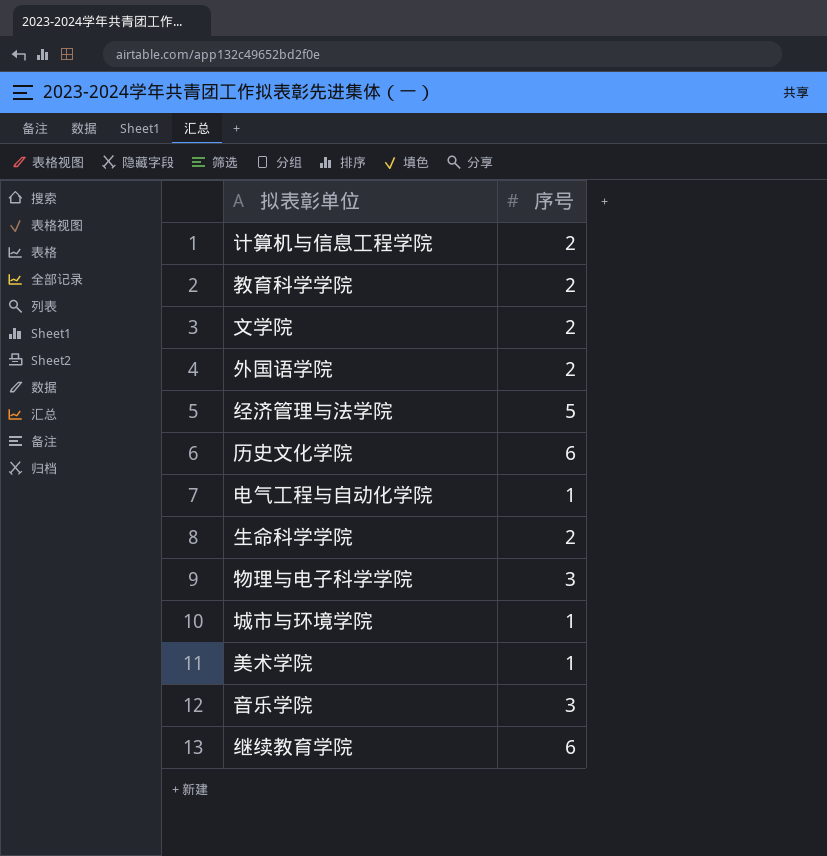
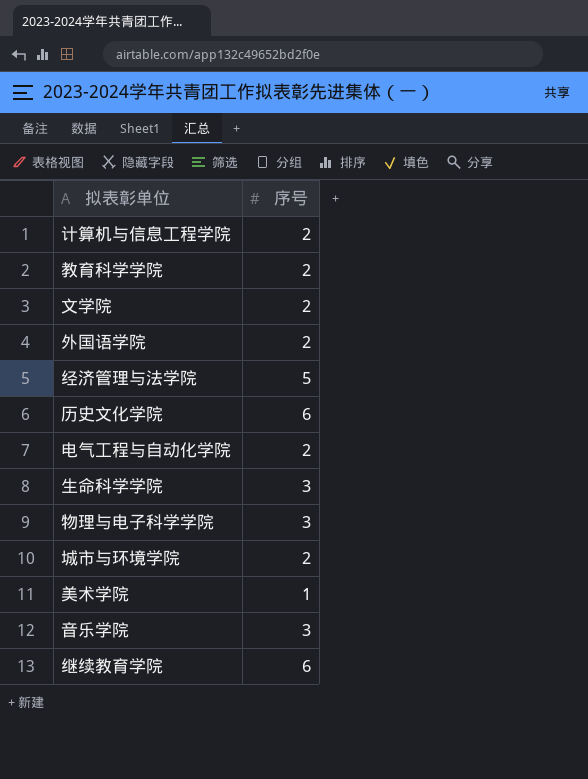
电气工程与自动化学院 | 序号: 1 -> 2
生命科学学院 | 序号: 2 -> 3
城市与环境学院 | 序号: 1 -> 2

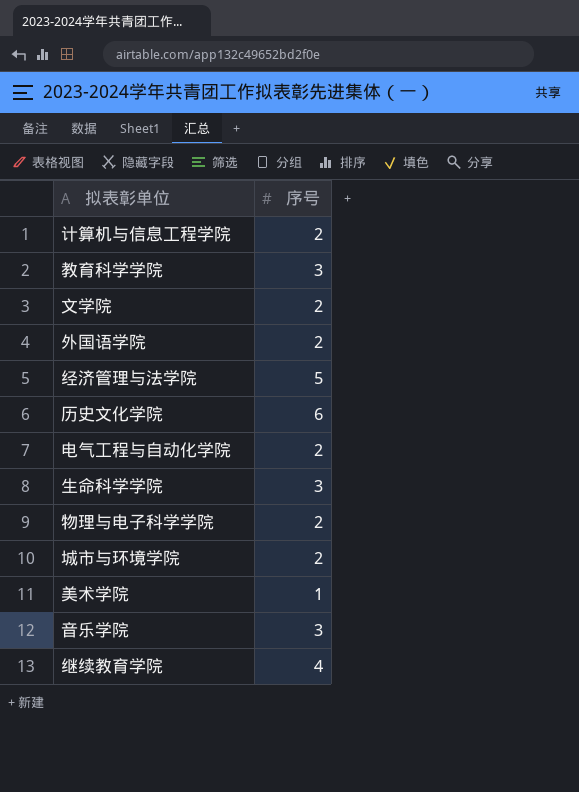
教育科学学院 | 序号: 2 -> 3
物理与电子科学学院 | 序号: 3 -> 2
继续教育学院 | 序号: 6 -> 4

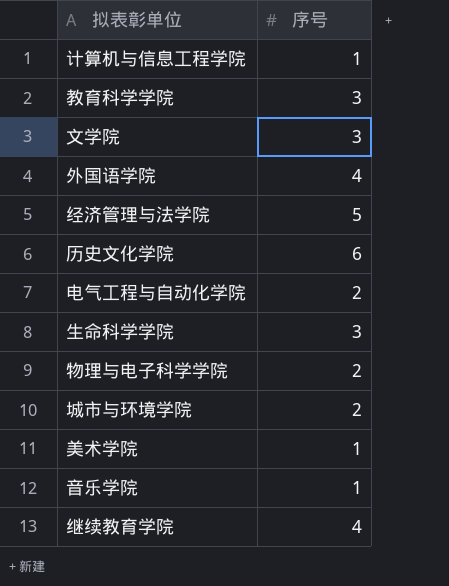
计算机与信息工程学院 | 序号: 2 -> 1
文学院 | 序号: 2 -> 3
外国语学院 | 序号: 2 -> 4
音乐学院 | 序号: 3 -> 1

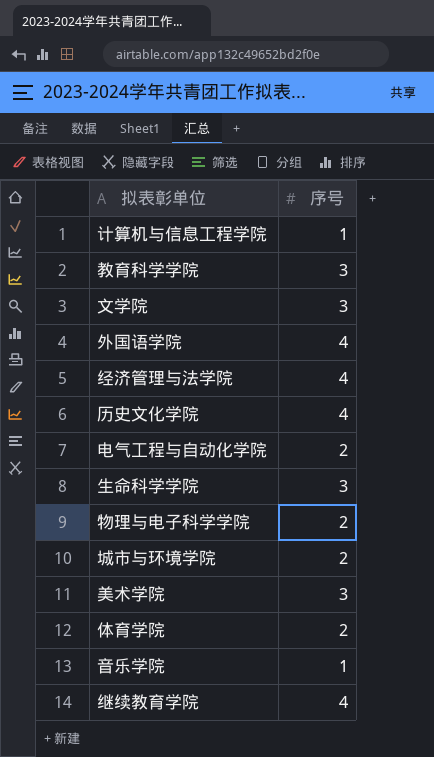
经济管理与法学院 | 序号: 5 -> 4
历史文化学院 | 序号: 6 -> 4
美术学院 | 序号: 1 -> 3
row 体育学院: none -> 2

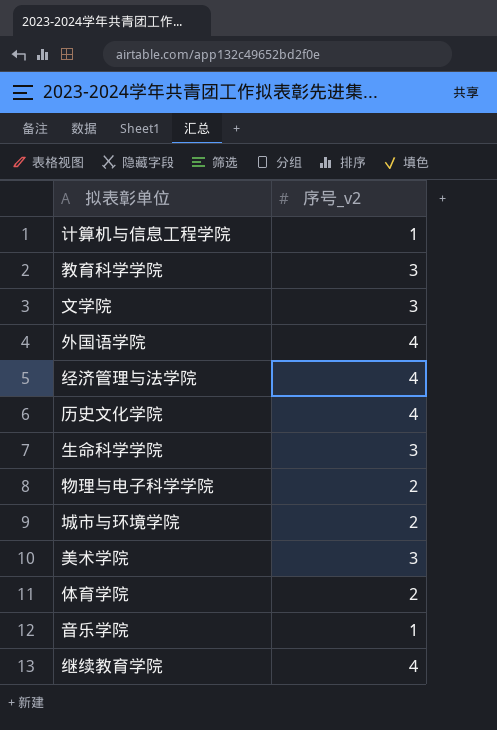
column name: 序号 -> 序号_v2
row 电气工程与自动化学院: 2 -> none

